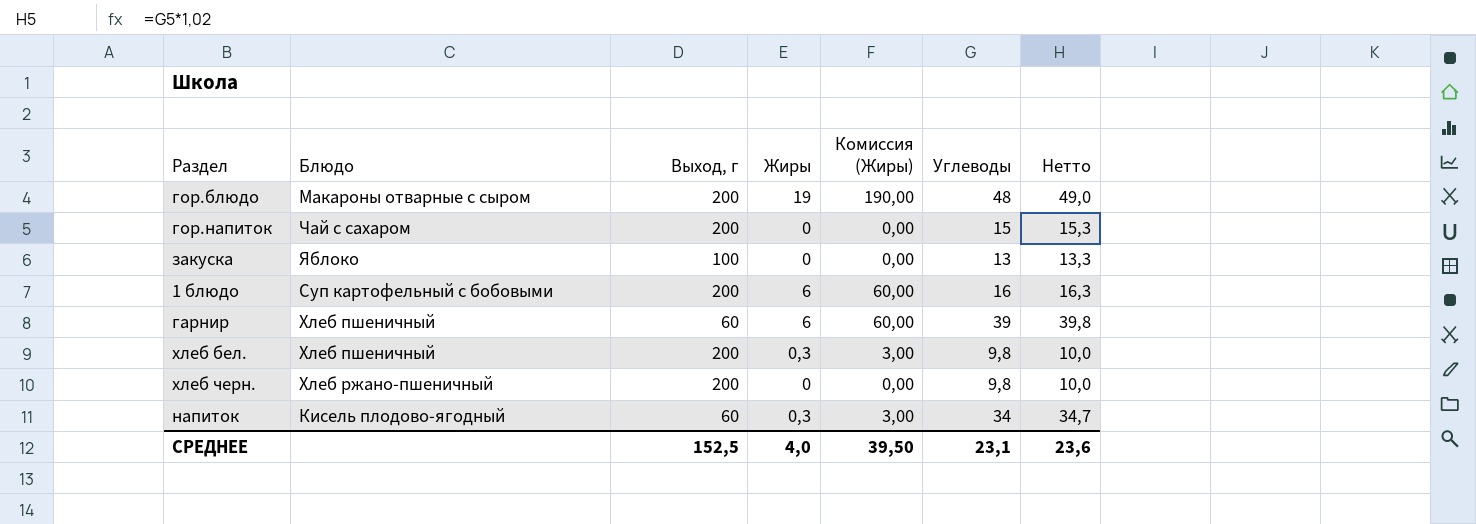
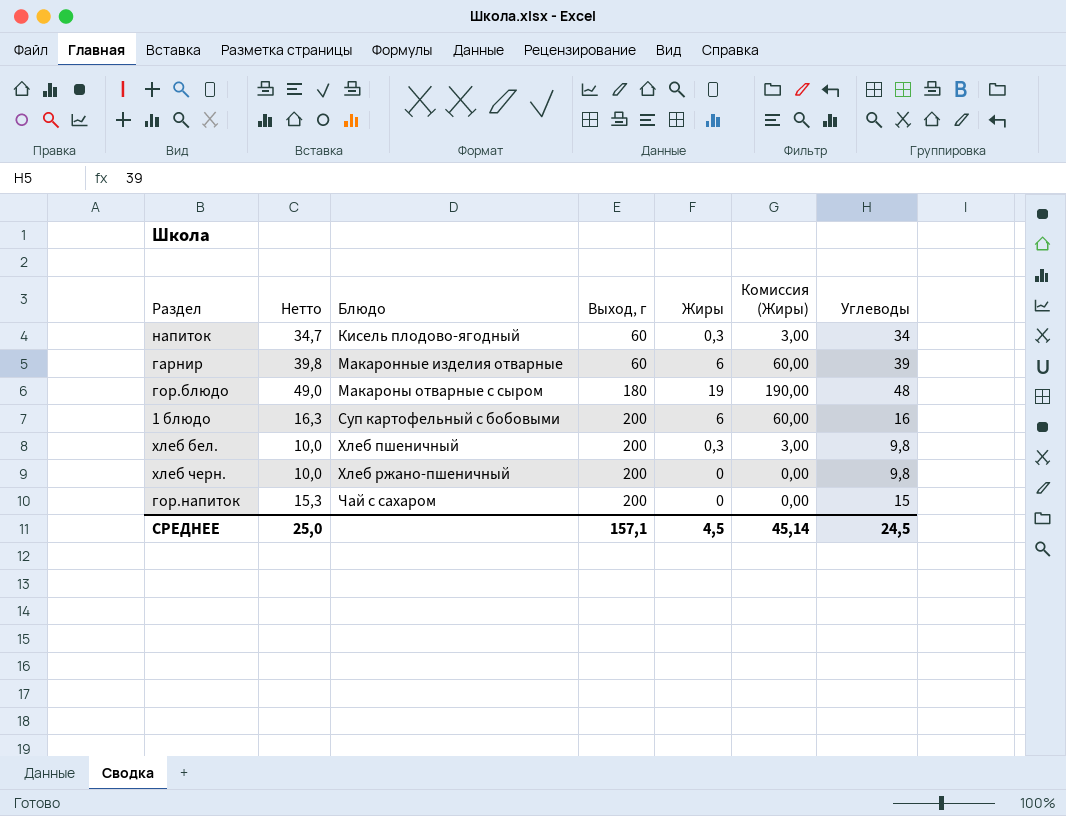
row order: none -> Блюдо ascending
column Нетто | position: 7 -> 2
row закуска: Яблоко | 100 | 0 | 0,00 | 13 | 13,3 -> none
гарнир | Блюдо: Хлеб пшеничный -> Макаронные изделия отварные
гор.блюдо | Выход, г: 200 -> 180
СРЕДНЕЕ | Нетто: 23,6 -> 25,0
СРЕДНЕЕ | Выход, г: 152,5 -> 157,1
СРЕДНЕЕ | Жиры: 4,0 -> 4,5
СРЕДНЕЕ | Комиссия (Жиры): 39,50 -> 45,14
СРЕДНЕЕ | Углеводы: 23,1 -> 24,5

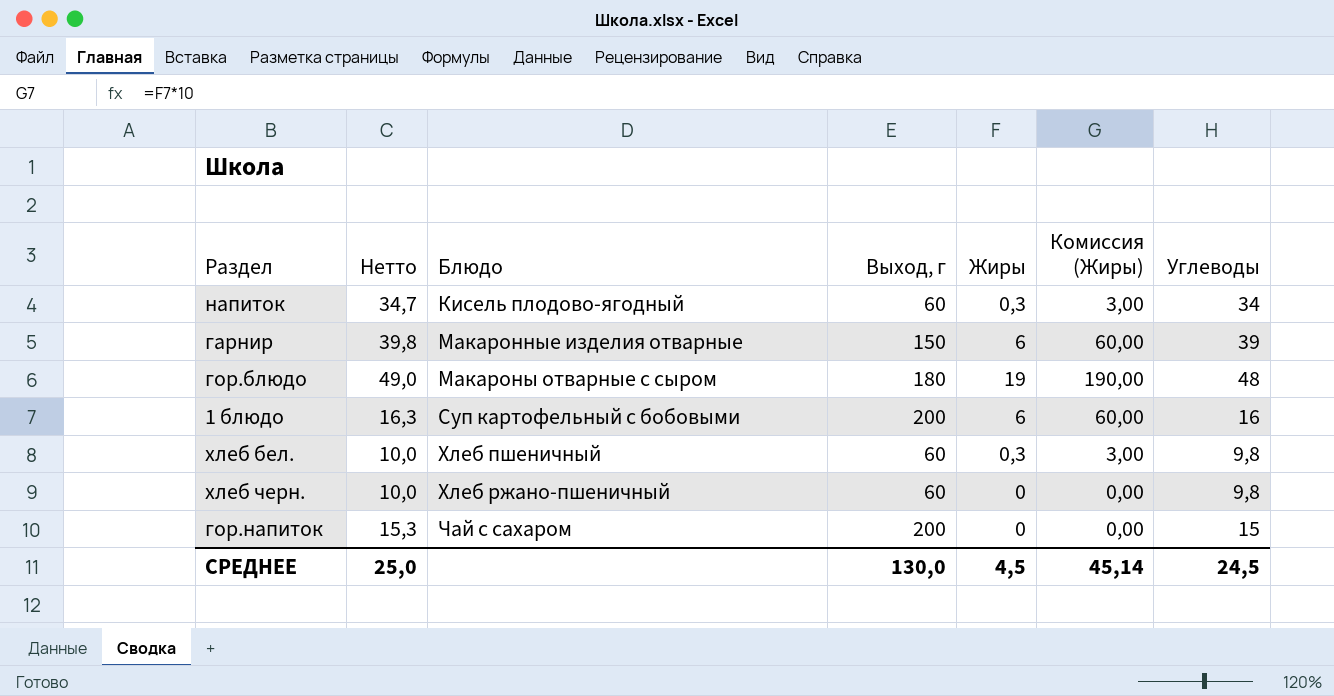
гарнир | Выход, г: 60 -> 150
хлеб бел. | Выход, г: 200 -> 60
хлеб черн. | Выход, г: 200 -> 60
СРЕДНЕЕ | Выход, г: 157,1 -> 130,0

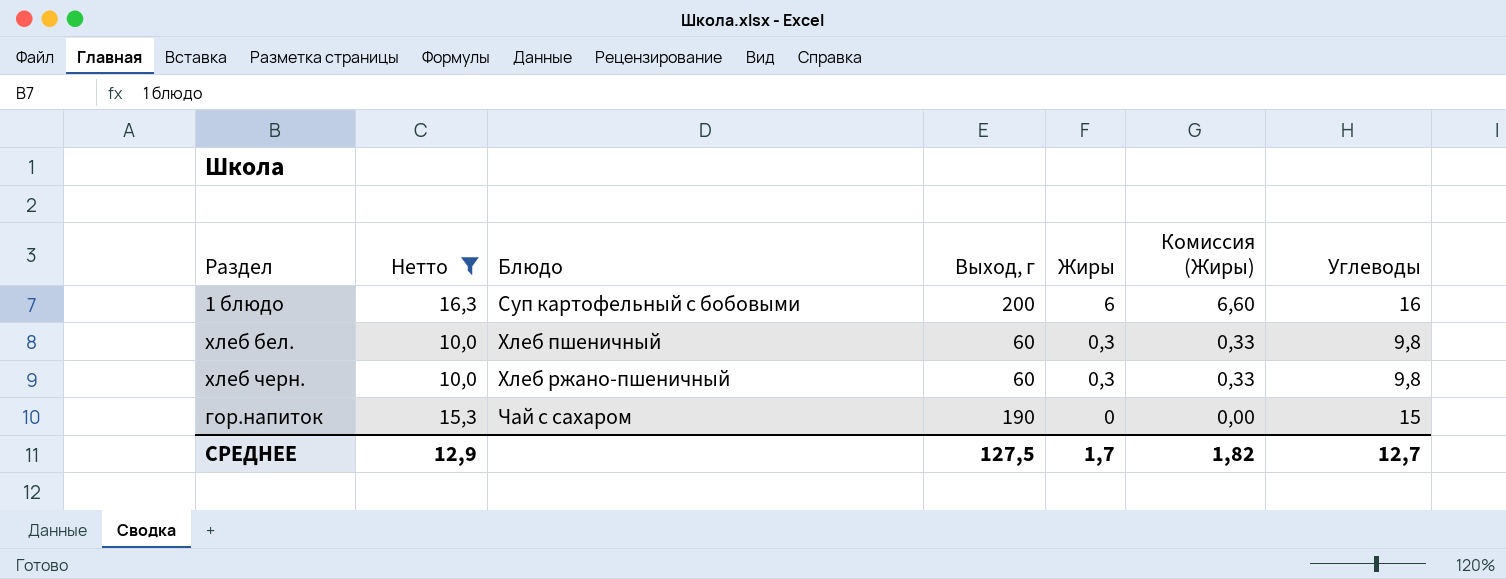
filter: none -> Нетто <= 16,3
column Комиссия (Жиры) | formula: [Жиры] * 10 -> [Жиры] * 1,1
хлеб черн. | Жиры: 0 -> 0,3
гор.напиток | Выход, г: 200 -> 190
СРЕДНЕЕ | Нетто: 25,0 -> 12,9
СРЕДНЕЕ | Выход, г: 130,0 -> 127,5
СРЕДНЕЕ | Жиры: 4,5 -> 1,7
СРЕДНЕЕ | Комиссия (Жиры): 45,14 -> 1,82
СРЕДНЕЕ | Углеводы: 24,5 -> 12,7

